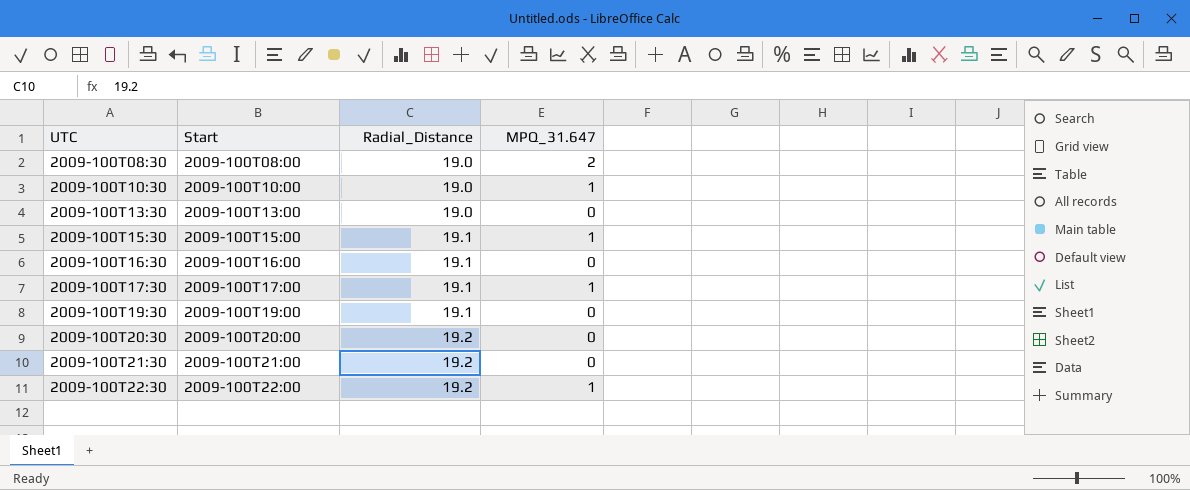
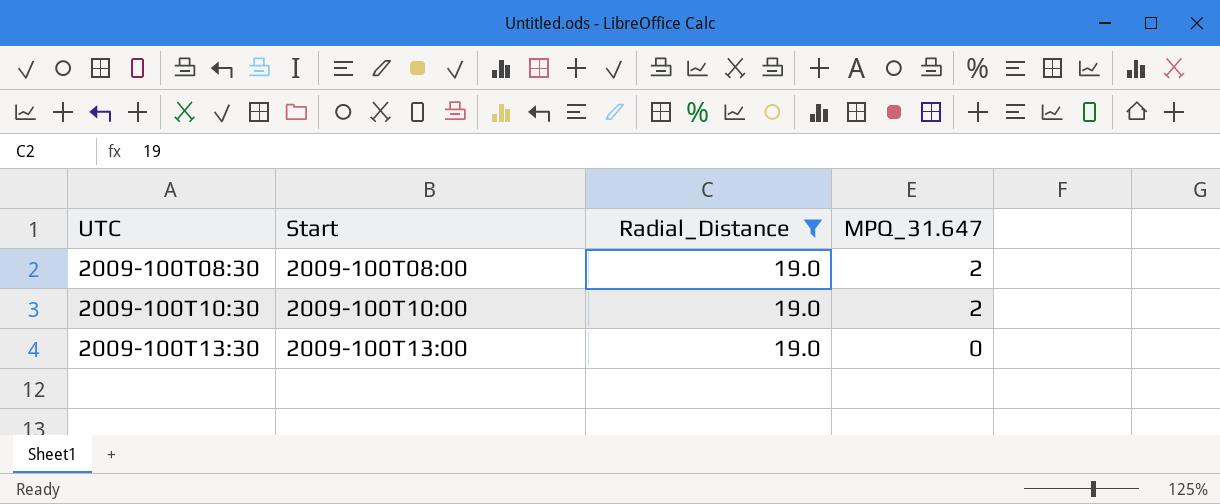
filter: none -> Radial_Distance = 19.0
2009-100T10:30 | MPQ_31.647: 1 -> 2

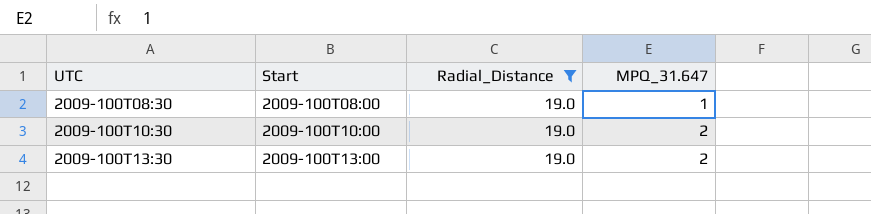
2009-100T08:30 | MPQ_31.647: 2 -> 1
2009-100T13:30 | MPQ_31.647: 0 -> 2

